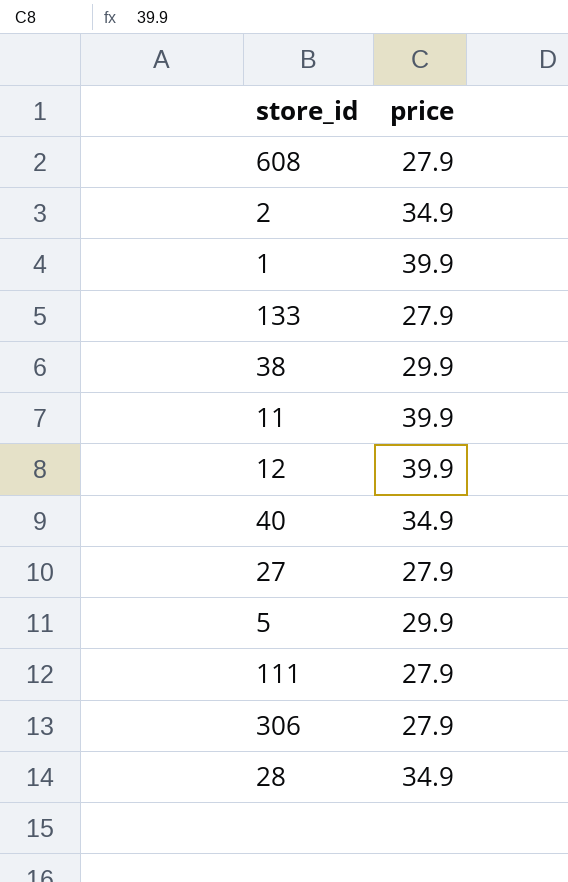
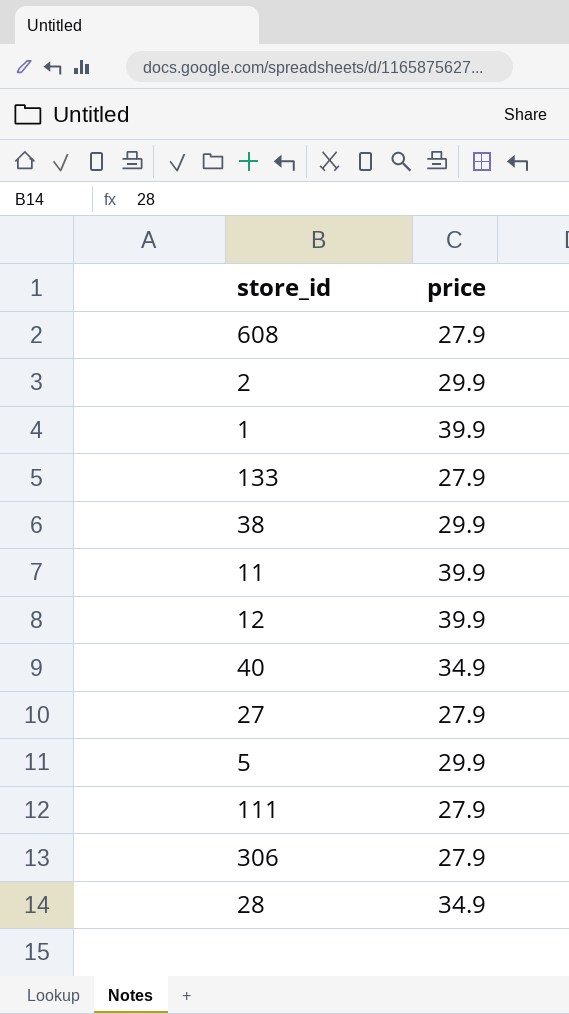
2 | price: 34.9 -> 29.9

